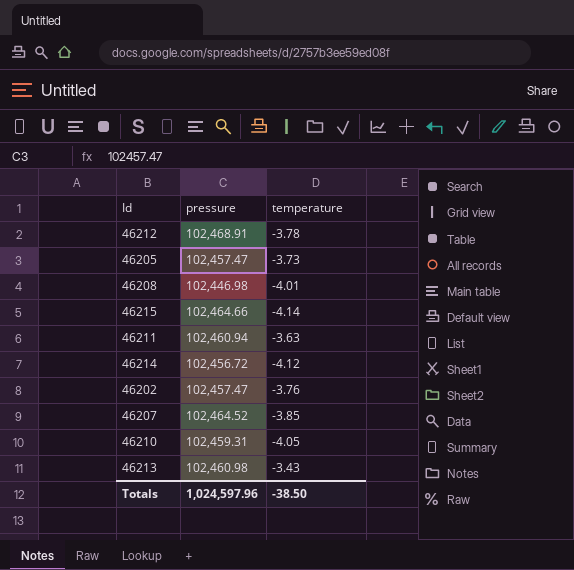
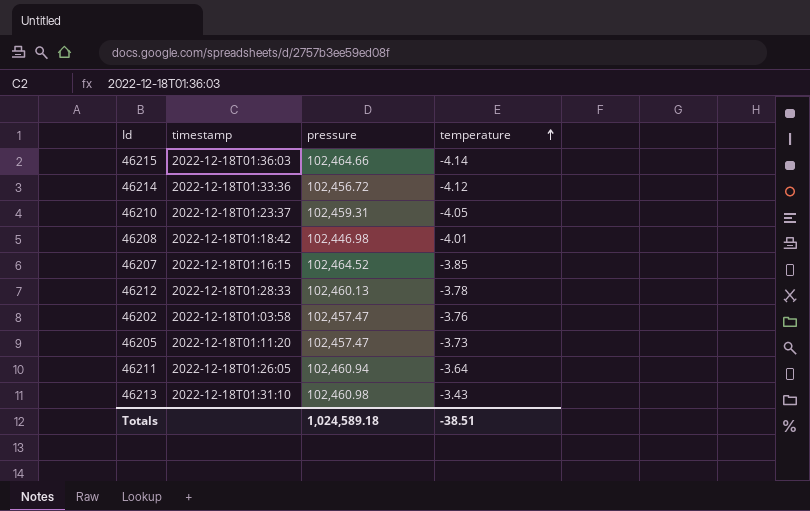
row order: none -> temperature ascending
column timestamp | position: none -> 2
46212 | pressure: 102,468.91 -> 102,460.13
46211 | temperature: -3.63 -> -3.64
Totals | pressure: 1,024,597.96 -> 1,024,589.18
Totals | temperature: -38.50 -> -38.51

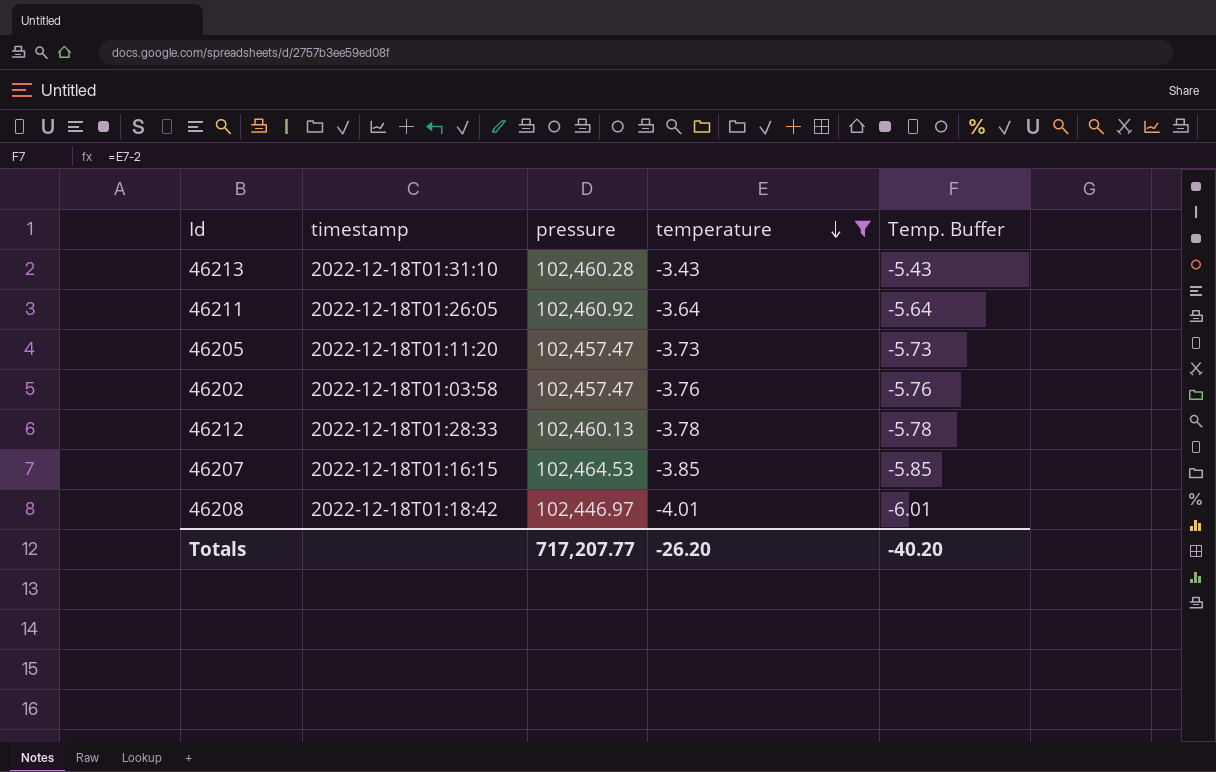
filter: none -> temperature >= -4.01
row order: temperature ascending -> temperature descending
column Temp. Buffer | formula: none -> [temperature] - 2
46213 | pressure: 102,460.98 -> 102,460.28
46211 | pressure: 102,460.94 -> 102,460.92
46207 | pressure: 102,464.52 -> 102,464.53
46208 | pressure: 102,446.98 -> 102,446.97
Totals | pressure: 1,024,589.18 -> 717,207.77
Totals | temperature: -38.51 -> -26.20

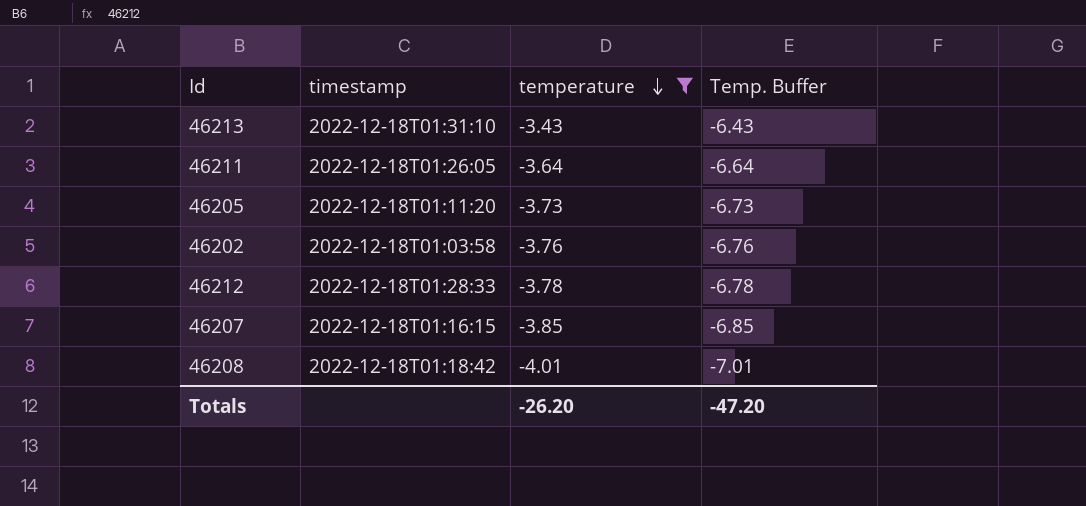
column pressure | position: 3 -> none
column Temp. Buffer | formula: [temperature] - 2 -> [temperature] - 3
Totals | Temp. Buffer: -40.20 -> -47.20

